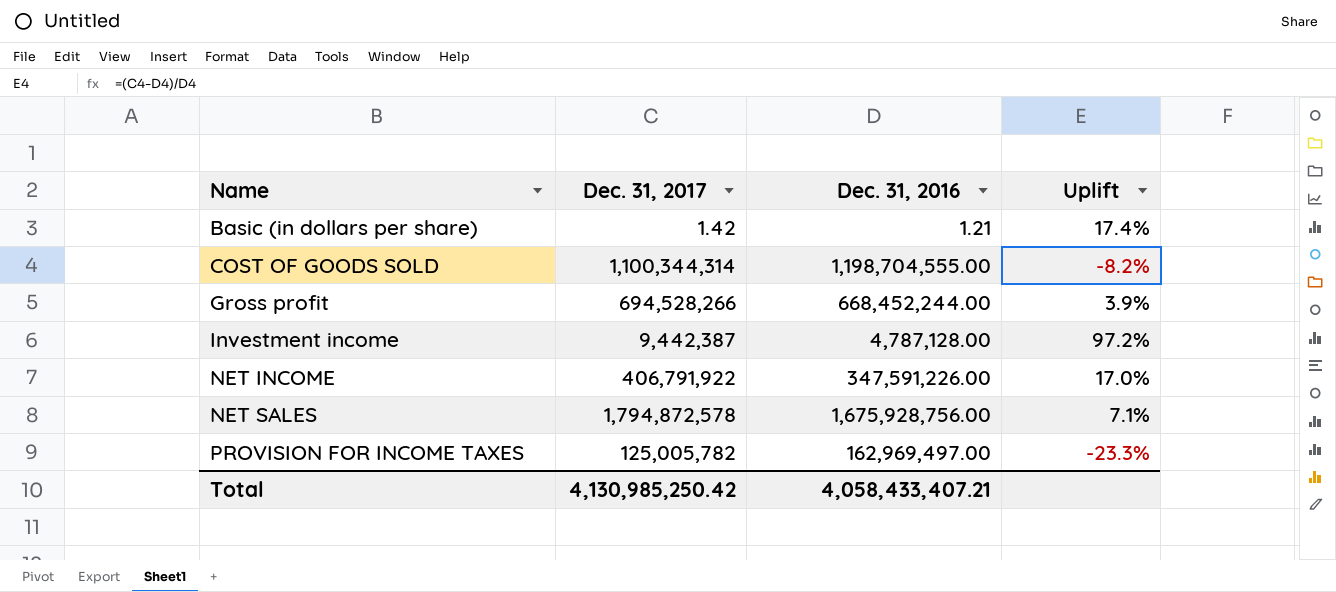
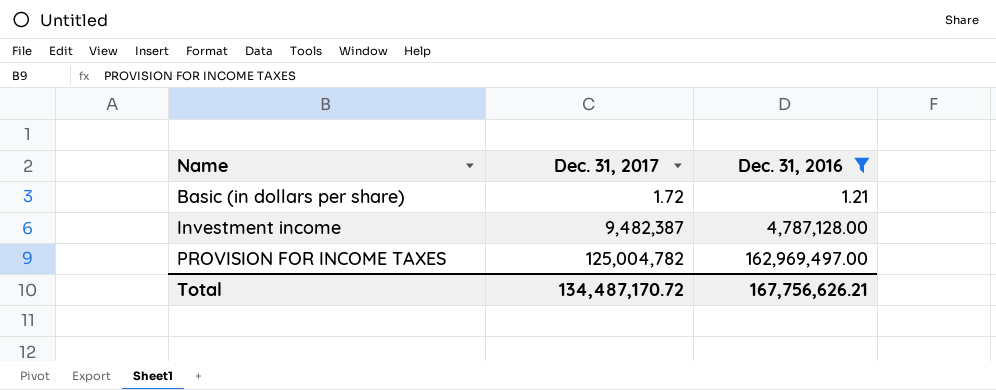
filter: none -> Dec. 31, 2016 <= 162,969,497.00
column Uplift | formula: ([Dec. 31, 2017] - [Dec. 31, 2016]) / [Dec. 31, 2016] -> none
Basic (in dollars per share) | Dec. 31, 2017: 1.42 -> 1.72
Investment income | Dec. 31, 2017: 9,442,387 -> 9,482,387
PROVISION FOR INCOME TAXES | Dec. 31, 2017: 125,005,782 -> 125,004,782
Total | Dec. 31, 2017: 4,130,985,250.42 -> 134,487,170.72
Total | Dec. 31, 2016: 4,058,433,407.21 -> 167,756,626.21

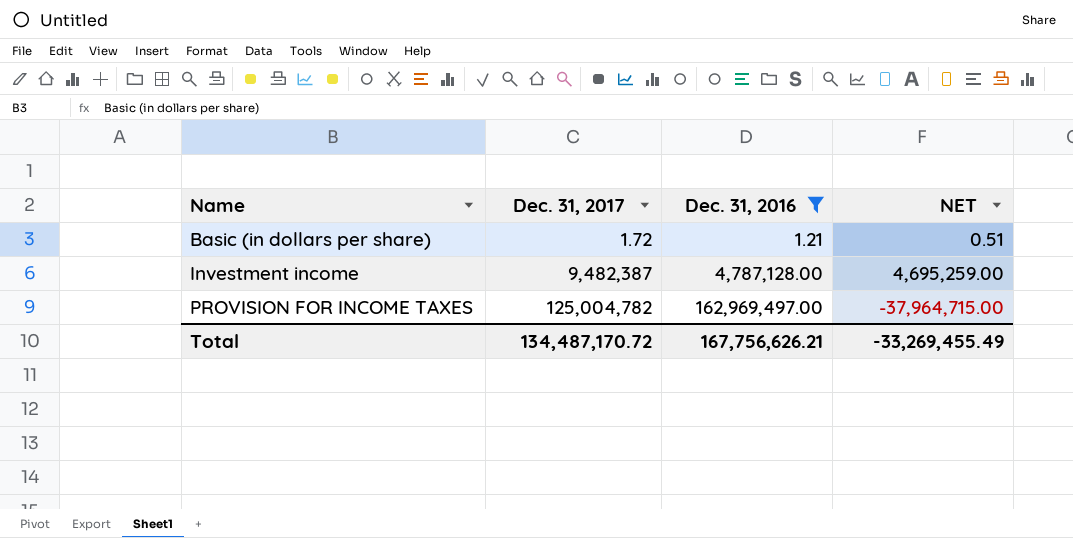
column NET | formula: none -> [Dec. 31, 2017] - [Dec. 31, 2016]

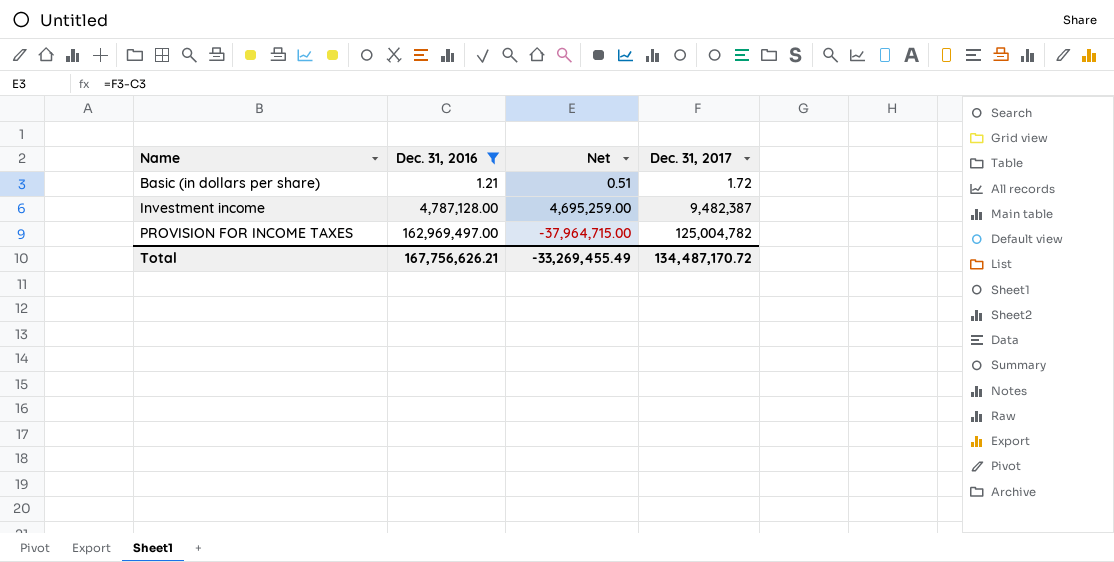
column name: NET -> Net
column Dec. 31, 2017 | position: 2 -> 4

